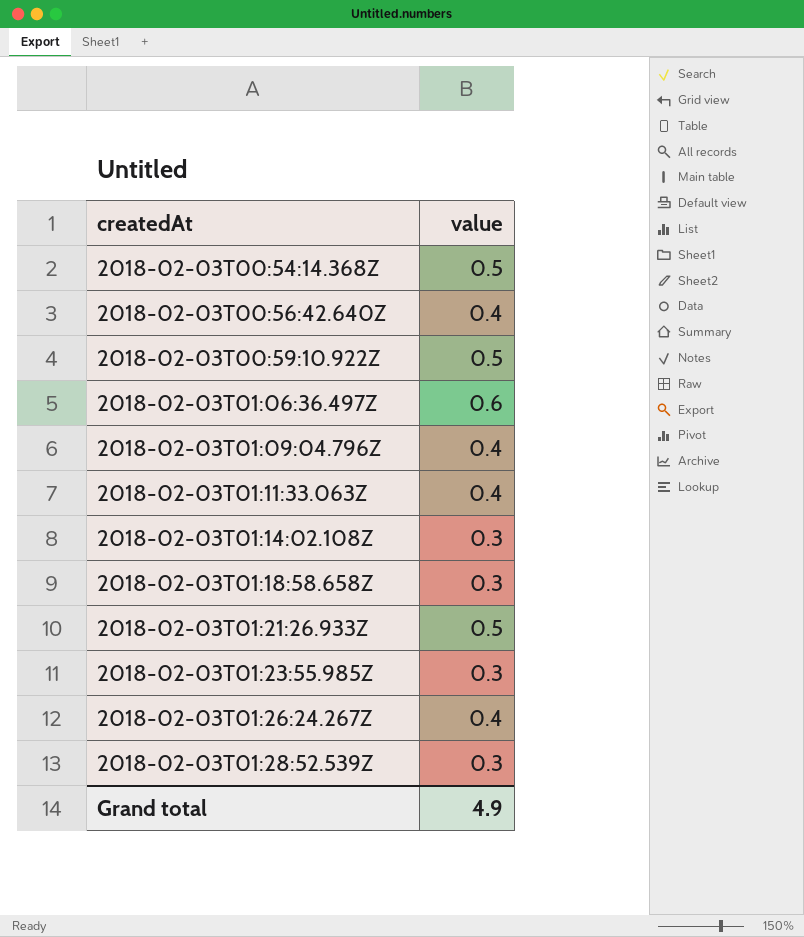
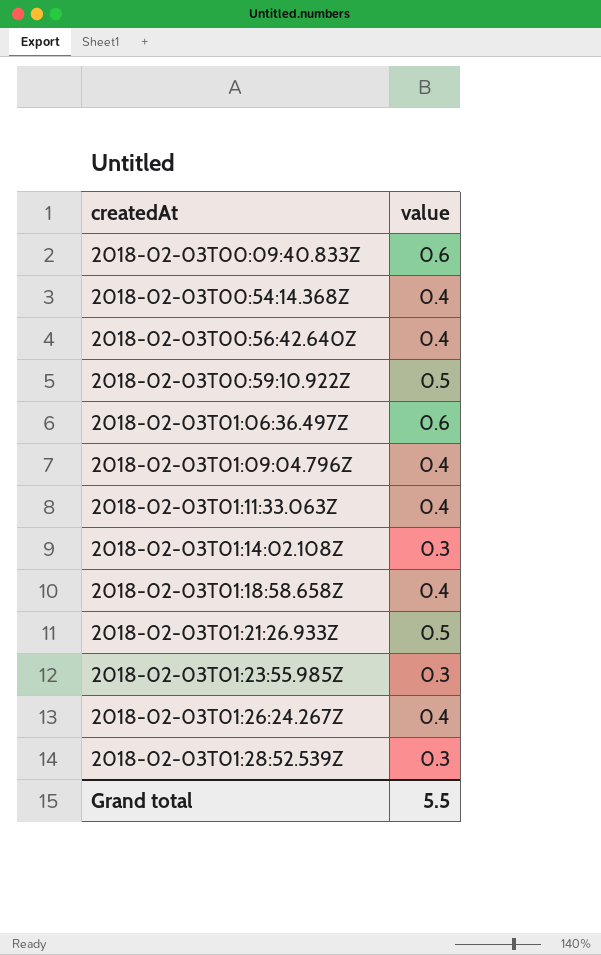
row 2018-02-03T00:09:40.833Z: none -> 0.6
2018-02-03T00:54:14.368Z | value: 0.5 -> 0.4
2018-02-03T01:18:58.658Z | value: 0.3 -> 0.4
Grand total | value: 4.9 -> 5.5

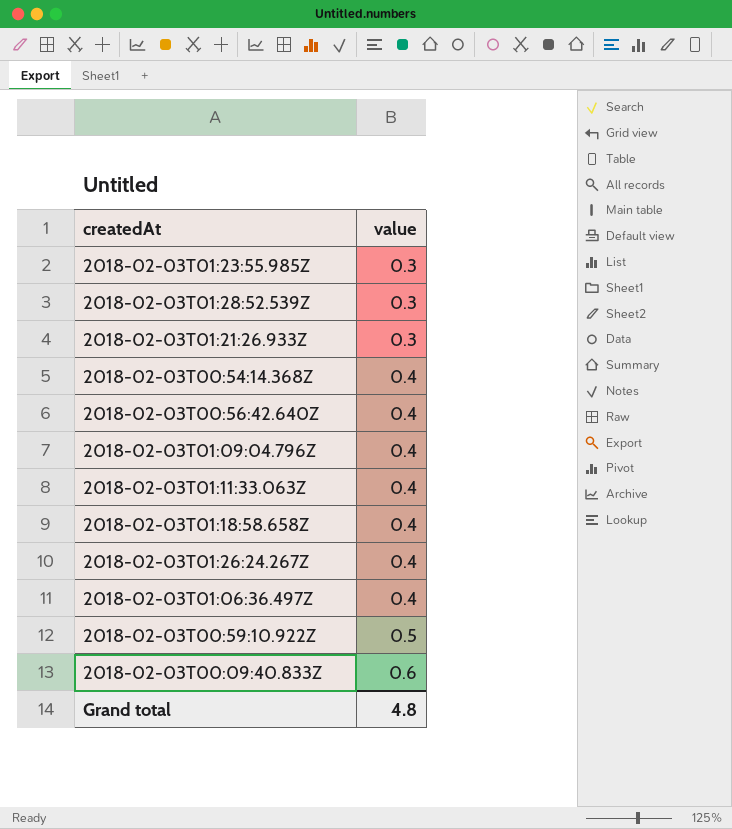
row order: createdAt ascending -> value ascending
row 2018-02-03T01:14:02.108Z: 0.3 -> none
2018-02-03T01:21:26.933Z | value: 0.5 -> 0.3
2018-02-03T01:06:36.497Z | value: 0.6 -> 0.4
Grand total | value: 5.5 -> 4.8

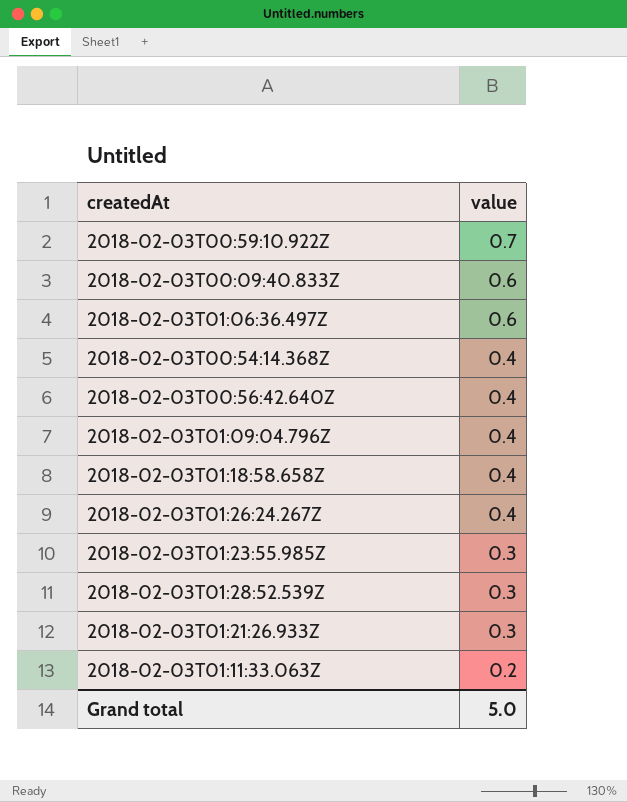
row order: value ascending -> value descending
2018-02-03T00:59:10.922Z | value: 0.5 -> 0.7
2018-02-03T01:06:36.497Z | value: 0.4 -> 0.6
2018-02-03T01:11:33.063Z | value: 0.4 -> 0.2
Grand total | value: 4.8 -> 5.0

